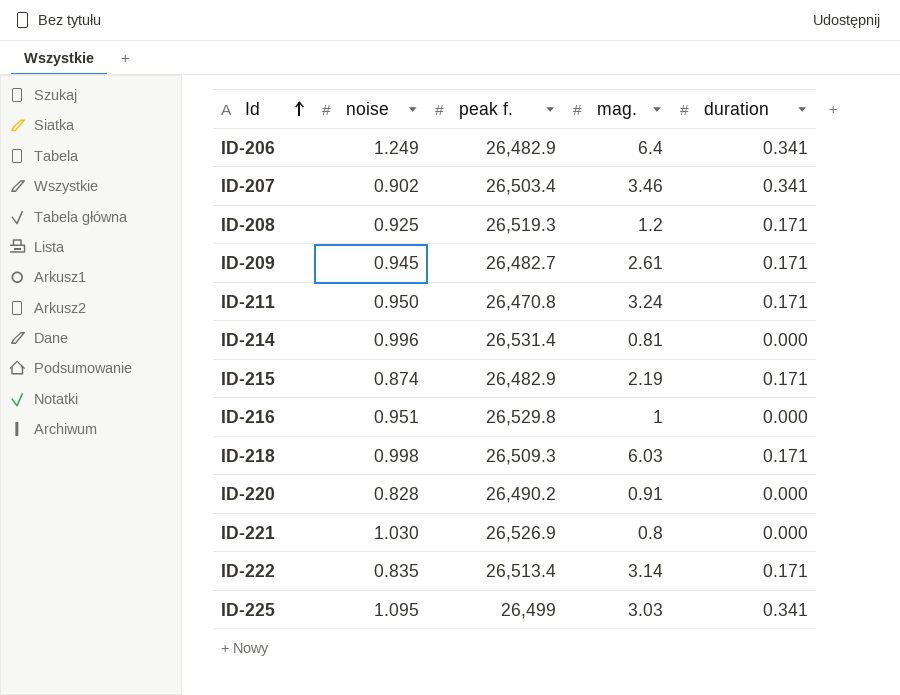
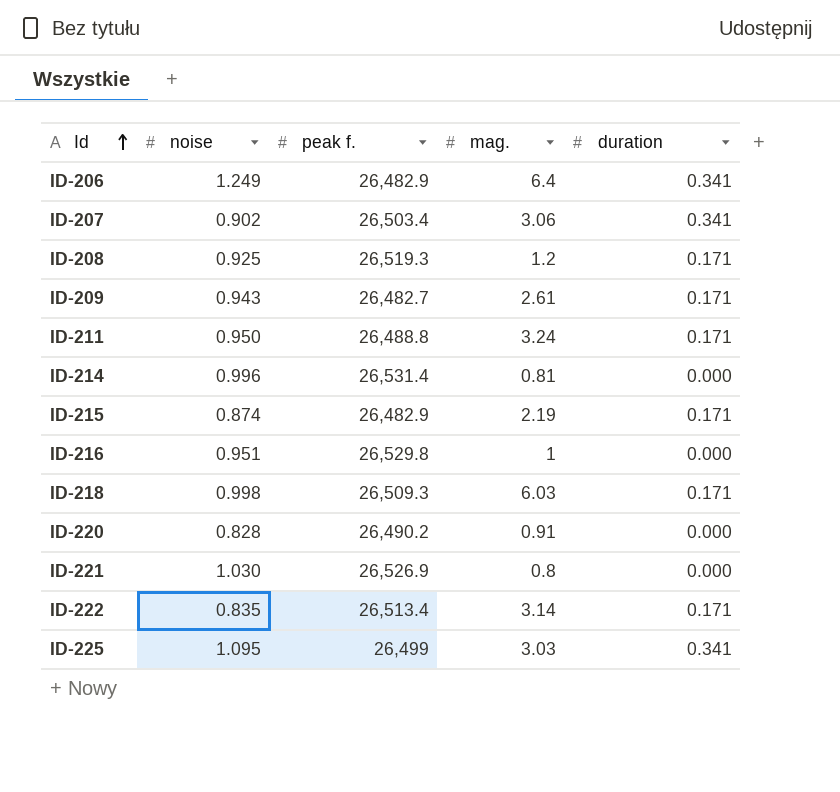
ID-207 | mag.: 3.46 -> 3.06
ID-209 | noise: 0.945 -> 0.943
ID-211 | peak f.: 26,470.8 -> 26,488.8

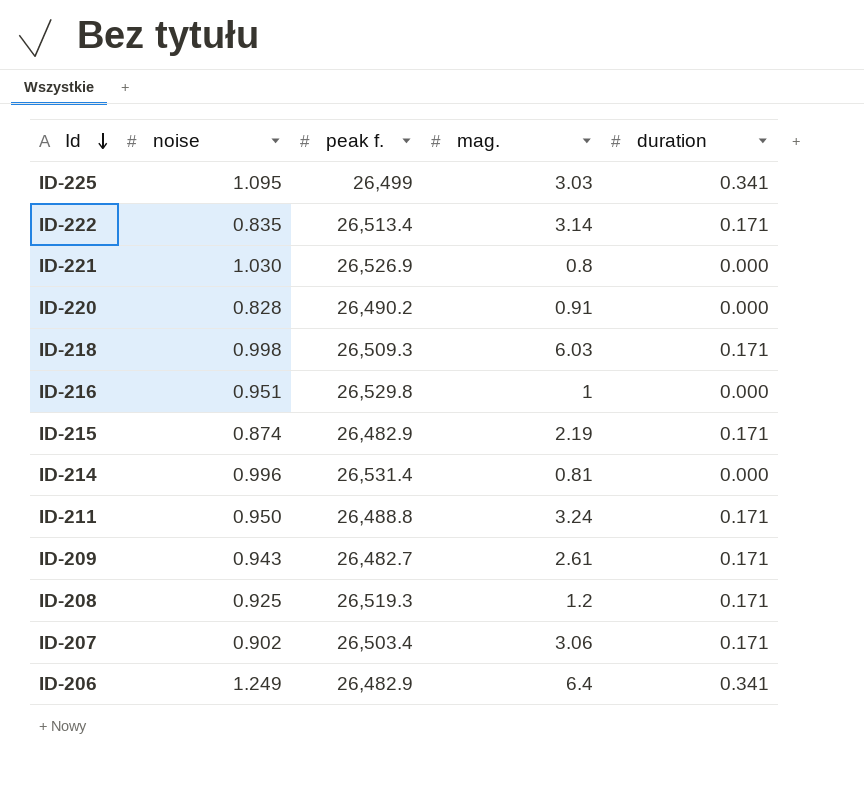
row order: Id ascending -> Id descending
ID-207 | duration: 0.341 -> 0.171

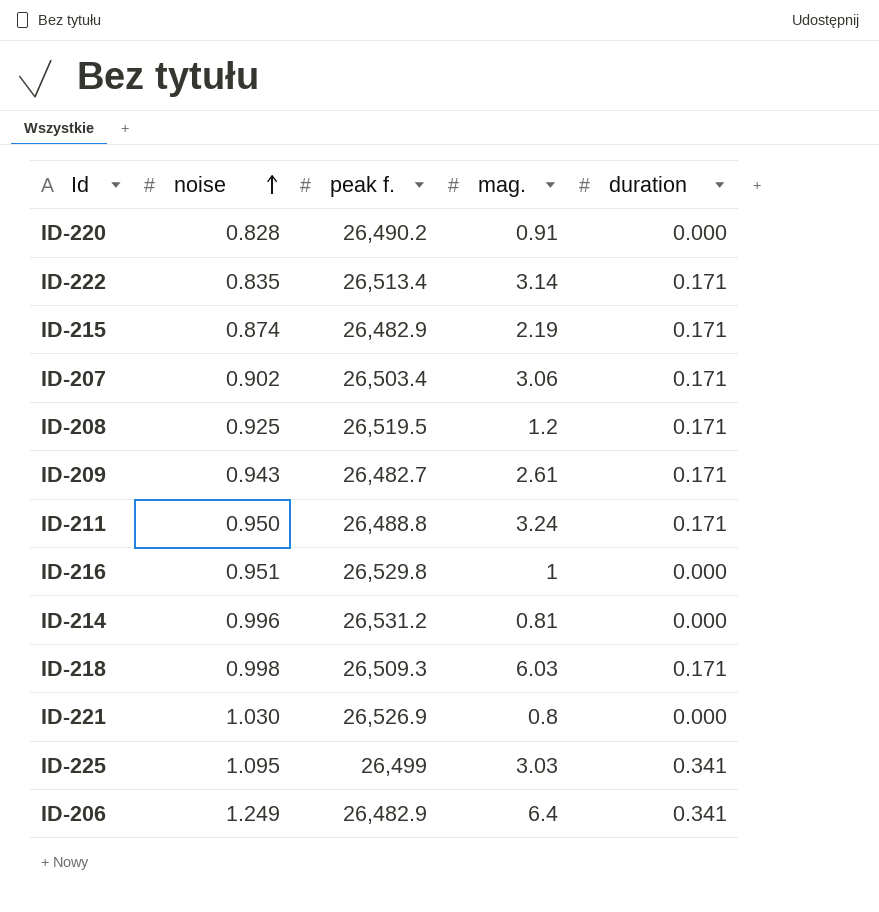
row order: Id descending -> noise ascending
ID-208 | peak f.: 26,519.3 -> 26,519.5
ID-214 | peak f.: 26,531.4 -> 26,531.2

